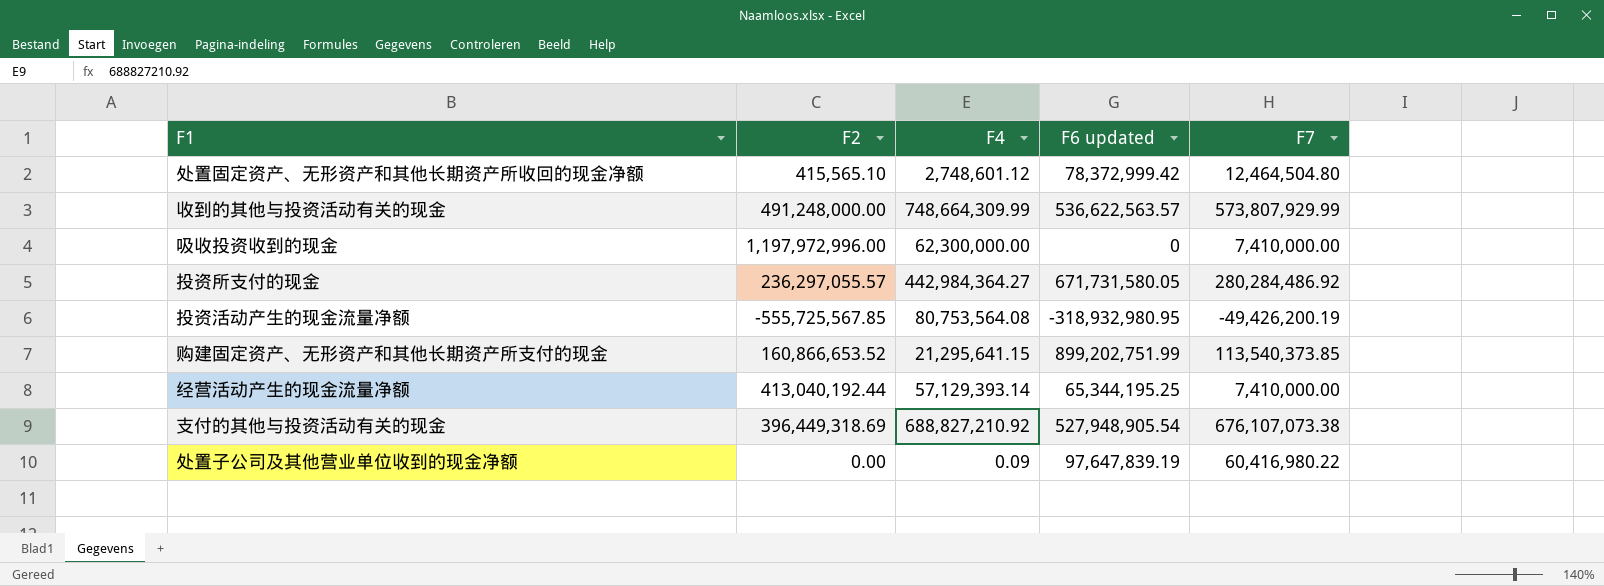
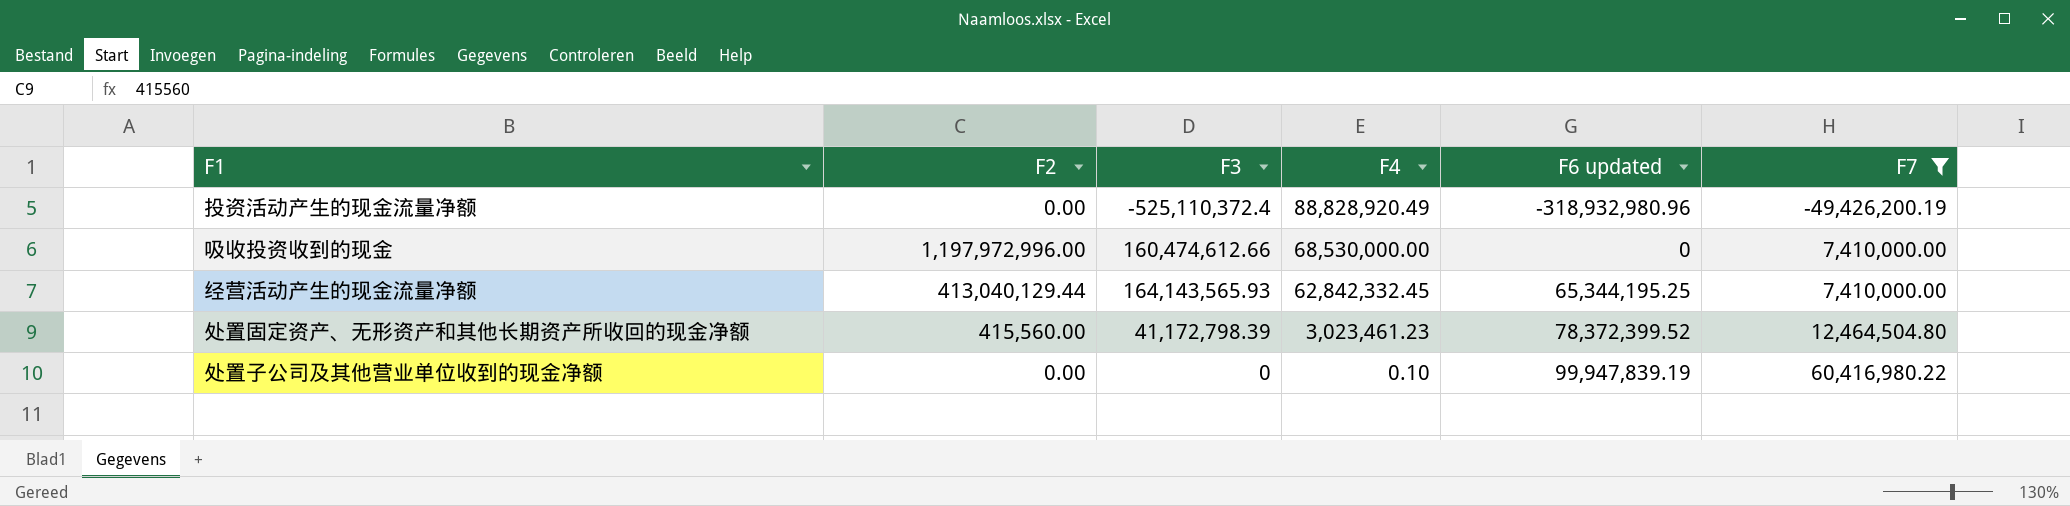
filter: none -> F7 <= 60,416,980.22
row order: none -> F4 descending
column F3 | position: none -> 3
投资活动产生的现金流量净额 | F2: -555,725,567.85 -> 0.00
投资活动产生的现金流量净额 | F4: 80,753,564.08 -> 88,828,920.49
投资活动产生的现金流量净额 | F6 updated: -318,932,980.95 -> -318,932,980.96
吸收投资收到的现金 | F4: 62,300,000.00 -> 68,530,000.00
经营活动产生的现金流量净额 | F2: 413,040,192.44 -> 413,040,129.44
经营活动产生的现金流量净额 | F4: 57,129,393.14 -> 62,842,332.45
处置固定资产、无形资产和其他长期资产所收回的现金净额 | F2: 415,565.10 -> 415,560.00
处置固定资产、无形资产和其他长期资产所收回的现金净额 | F4: 2,748,601.12 -> 3,023,461.23
处置固定资产、无形资产和其他长期资产所收回的现金净额 | F6 updated: 78,372,999.42 -> 78,372,399.52
处置子公司及其他营业单位收到的现金净额 | F4: 0.09 -> 0.10
处置子公司及其他营业单位收到的现金净额 | F6 updated: 97,647,839.19 -> 99,947,839.19

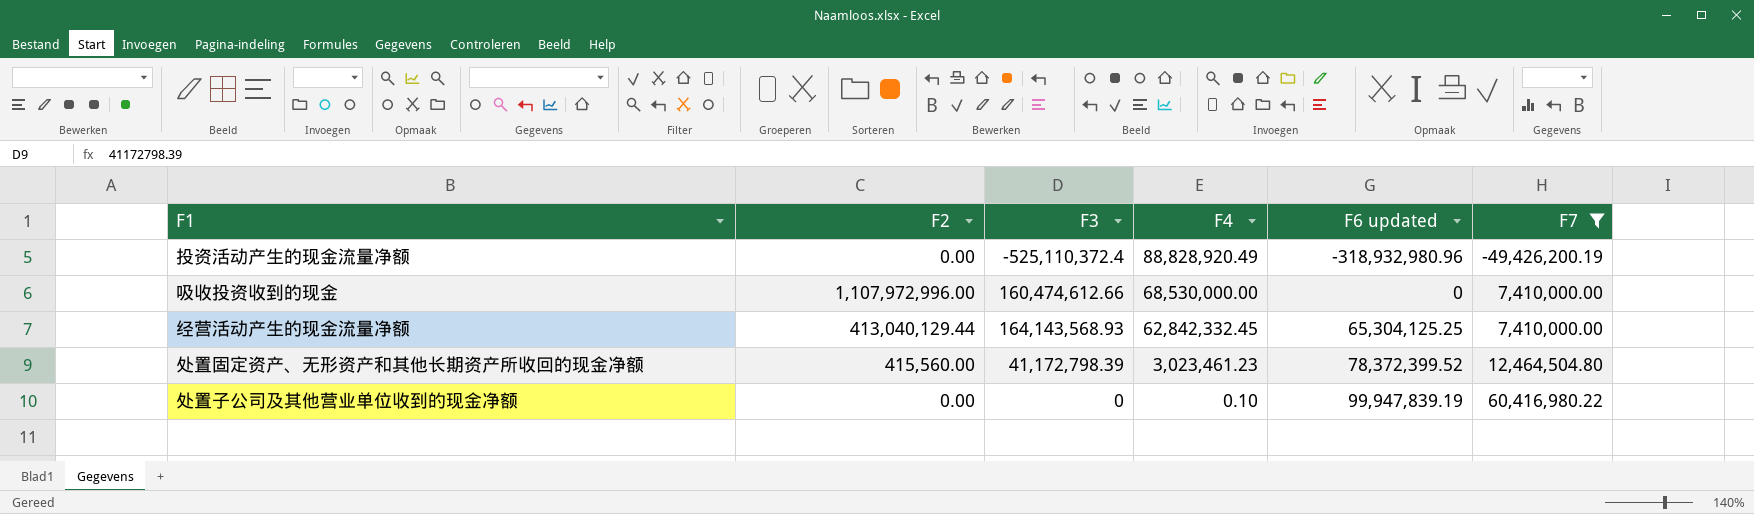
吸收投资收到的现金 | F2: 1,197,972,996.00 -> 1,107,972,996.00
经营活动产生的现金流量净额 | F3: 164,143,565.93 -> 164,143,568.93
经营活动产生的现金流量净额 | F6 updated: 65,344,195.25 -> 65,304,125.25

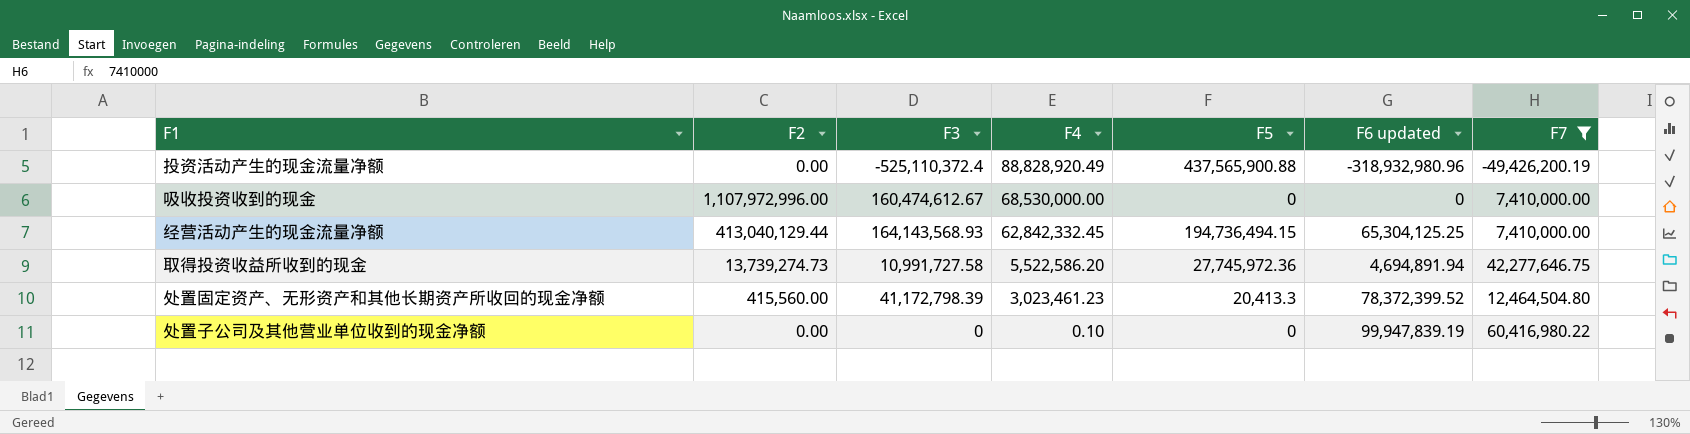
column F5 | position: none -> 5
吸收投资收到的现金 | F3: 160,474,612.66 -> 160,474,612.67
row 取得投资收益所收到的现金: none -> 13,739,274.73 | 10,991,727.58 | 5,522,586.20 | 27,745,972.36 | 4,694,891.94 | 42,277,646.75

